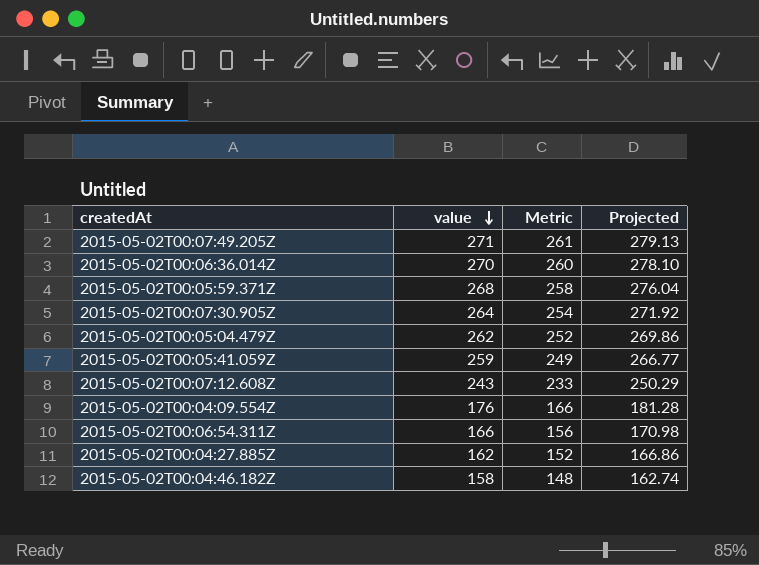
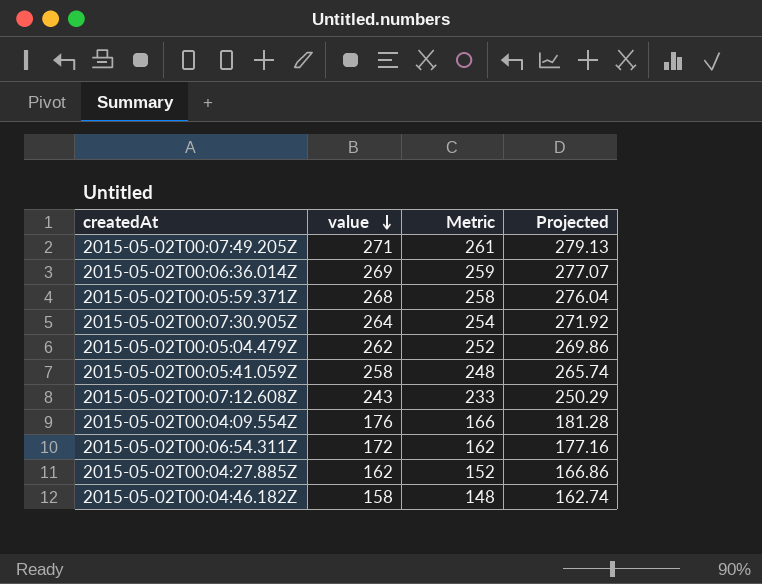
2015-05-02T00:06:36.014Z | value: 270 -> 269
2015-05-02T00:06:36.014Z | Metric: 260 -> 259
2015-05-02T00:06:36.014Z | Projected: 278.10 -> 277.07
2015-05-02T00:05:41.059Z | value: 259 -> 258
2015-05-02T00:05:41.059Z | Metric: 249 -> 248
2015-05-02T00:05:41.059Z | Projected: 266.77 -> 265.74
2015-05-02T00:06:54.311Z | value: 166 -> 172
2015-05-02T00:06:54.311Z | Metric: 156 -> 162
2015-05-02T00:06:54.311Z | Projected: 170.98 -> 177.16

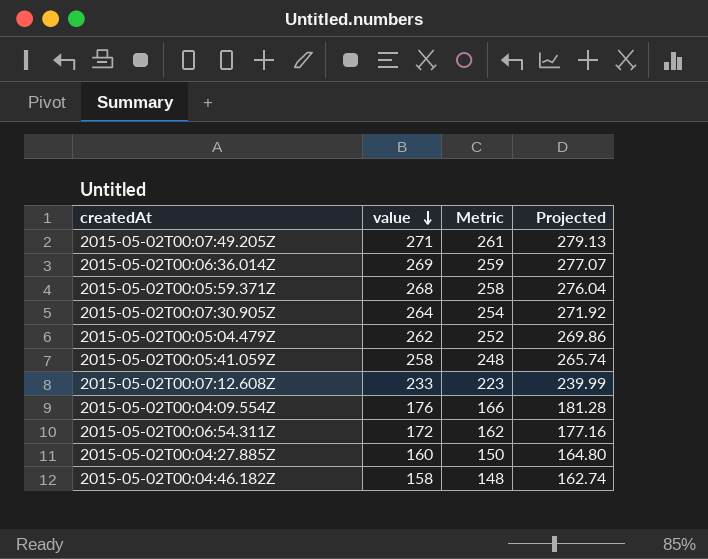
2015-05-02T00:07:12.608Z | value: 243 -> 233
2015-05-02T00:07:12.608Z | Metric: 233 -> 223
2015-05-02T00:07:12.608Z | Projected: 250.29 -> 239.99
2015-05-02T00:04:27.885Z | value: 162 -> 160
2015-05-02T00:04:27.885Z | Metric: 152 -> 150
2015-05-02T00:04:27.885Z | Projected: 166.86 -> 164.80

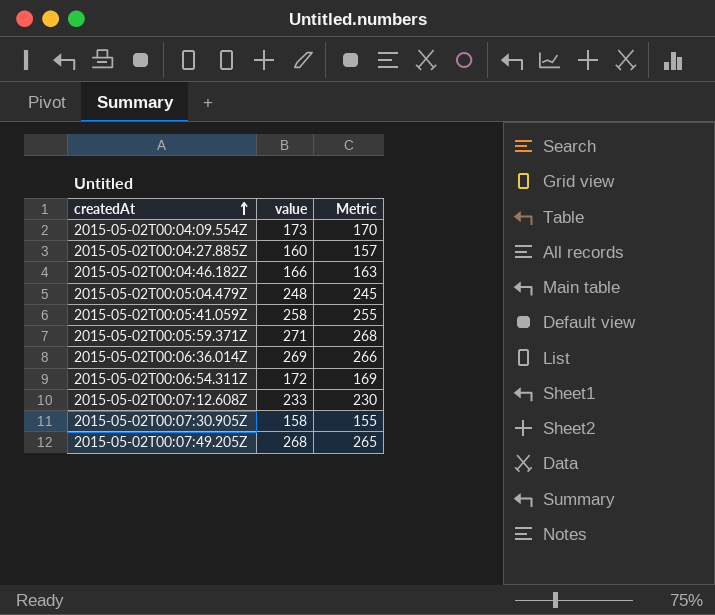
row order: value descending -> createdAt ascending
column Projected | formula: [value] * 1.03 -> none
column Metric | formula: [value] - 10 -> [value] - 3
2015-05-02T00:04:09.554Z | value: 176 -> 173
2015-05-02T00:04:46.182Z | value: 158 -> 166
2015-05-02T00:05:04.479Z | value: 262 -> 248
2015-05-02T00:05:59.371Z | value: 268 -> 271
2015-05-02T00:07:30.905Z | value: 264 -> 158
2015-05-02T00:07:49.205Z | value: 271 -> 268

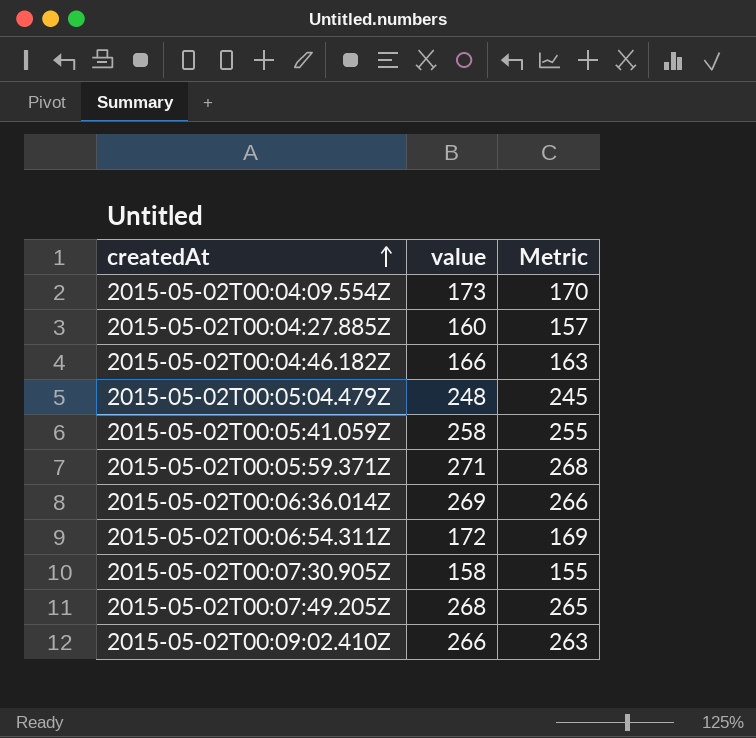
row 2015-05-02T00:07:12.608Z: 233 | 230 -> none
row 2015-05-02T00:09:02.410Z: none -> 266 | 263

